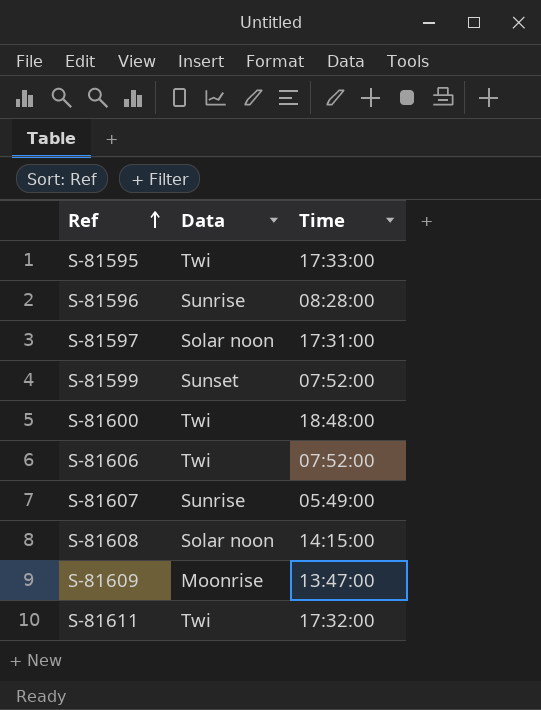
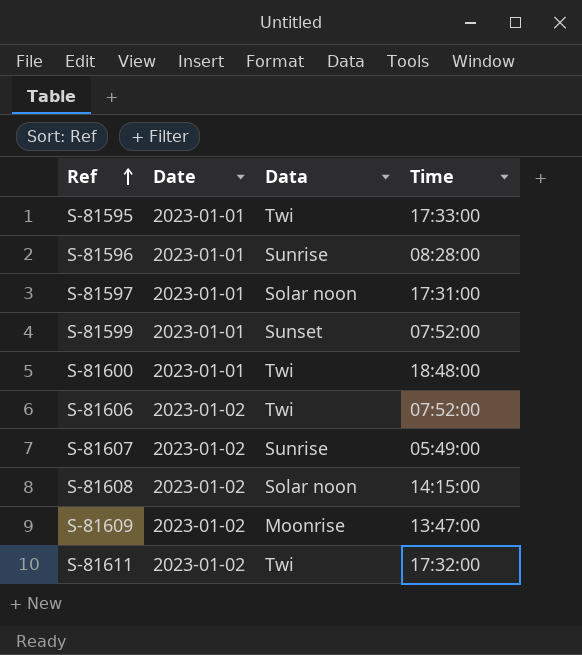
column Date | position: none -> 2

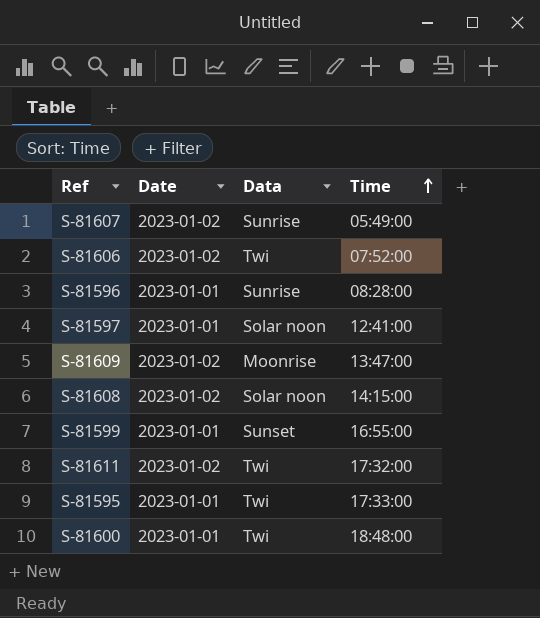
row order: Ref ascending -> Time ascending
S-81597 | Time: 17:31:00 -> 12:41:00
S-81599 | Time: 07:52:00 -> 16:55:00

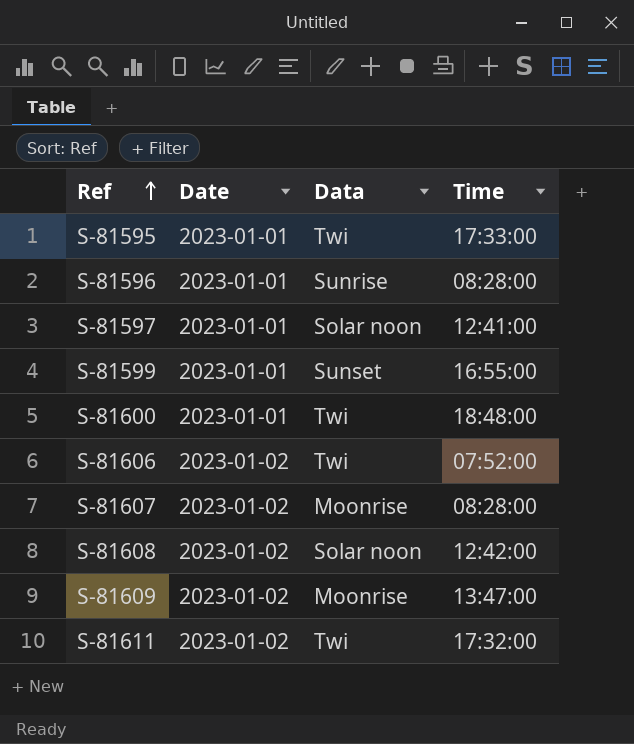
row order: Time ascending -> Ref ascending
S-81607 | Data: Sunrise -> Moonrise
S-81607 | Time: 05:49:00 -> 08:28:00
S-81608 | Time: 14:15:00 -> 12:42:00

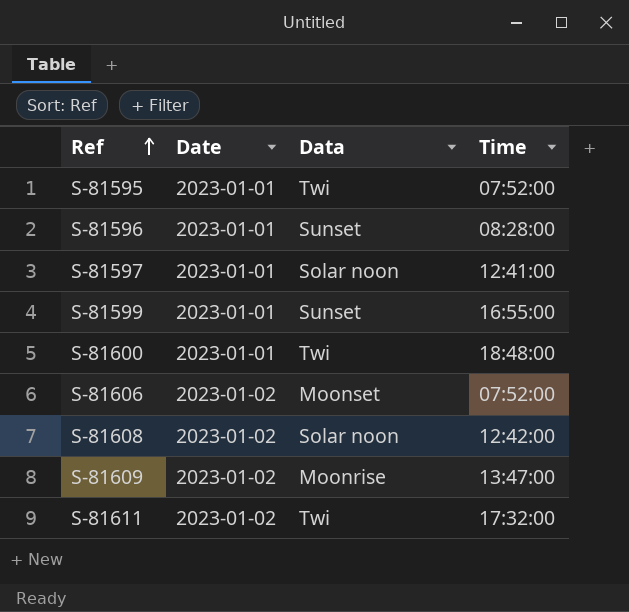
row S-81607: 2023-01-02 | Moonrise | 08:28:00 -> none
S-81595 | Time: 17:33:00 -> 07:52:00
S-81596 | Data: Sunrise -> Sunset
S-81606 | Data: Twi -> Moonset

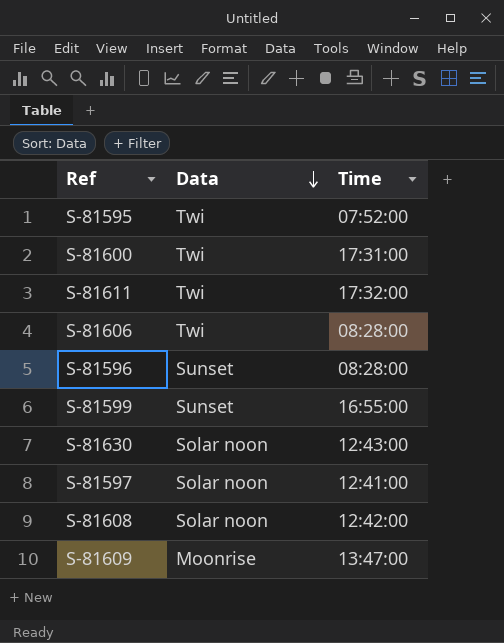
row order: Ref ascending -> Data descending
column Date | position: 2 -> none
S-81600 | Time: 18:48:00 -> 17:31:00
S-81606 | Data: Moonset -> Twi
S-81606 | Time: 07:52:00 -> 08:28:00
row S-81630: none -> Solar noon | 12:43:00

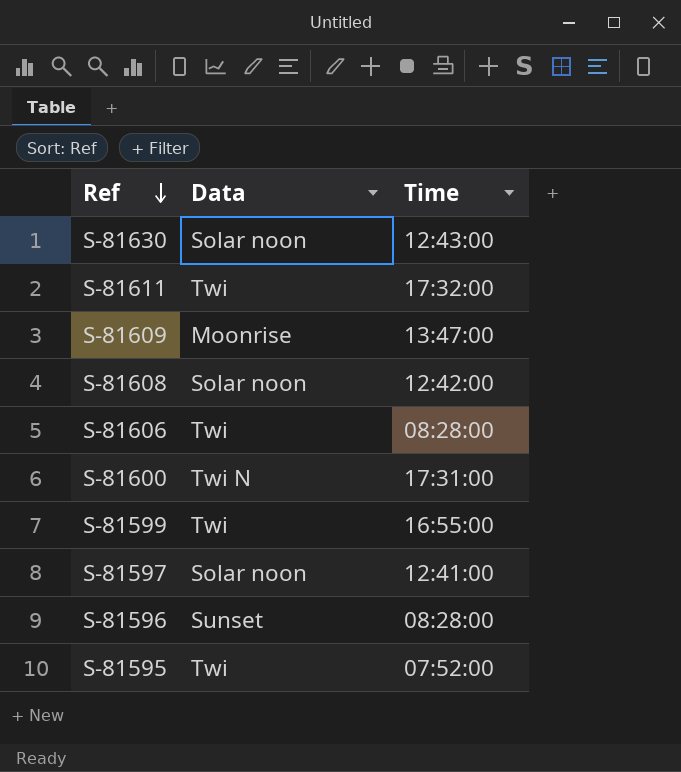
row order: Data descending -> Ref descending
S-81600 | Data: Twi -> Twi N
S-81599 | Data: Sunset -> Twi

